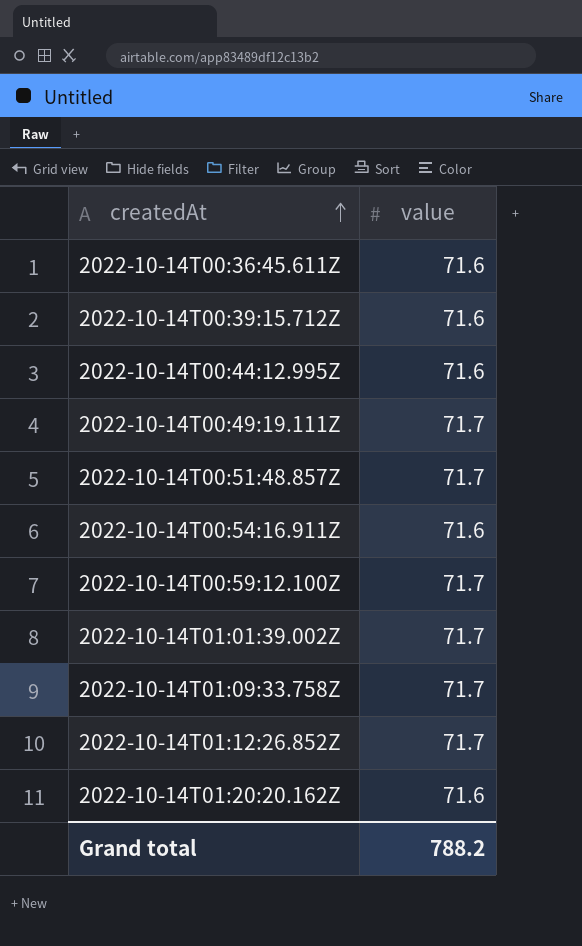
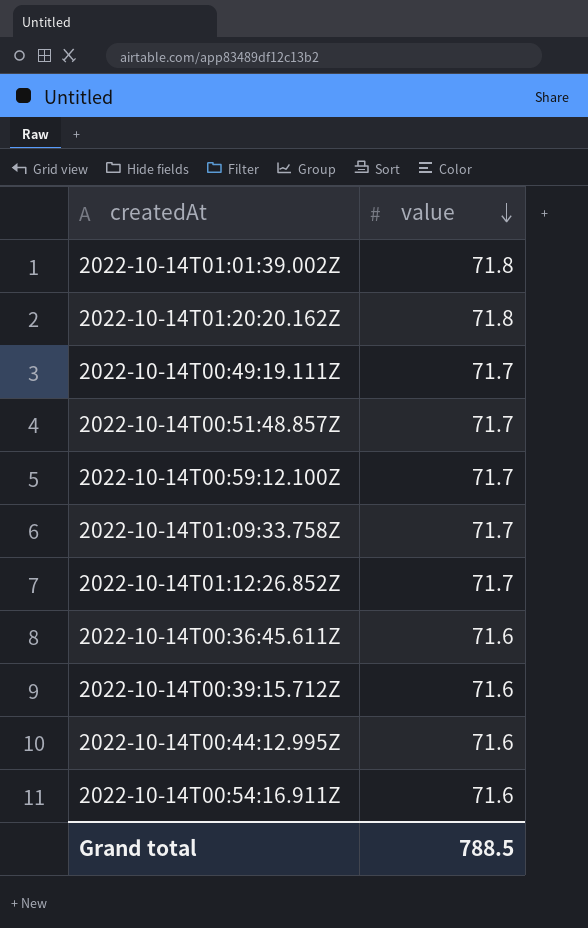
row order: createdAt ascending -> value descending
2022-10-14T01:01:39.002Z | value: 71.7 -> 71.8
2022-10-14T01:20:20.162Z | value: 71.6 -> 71.8
Grand total | value: 788.2 -> 788.5

